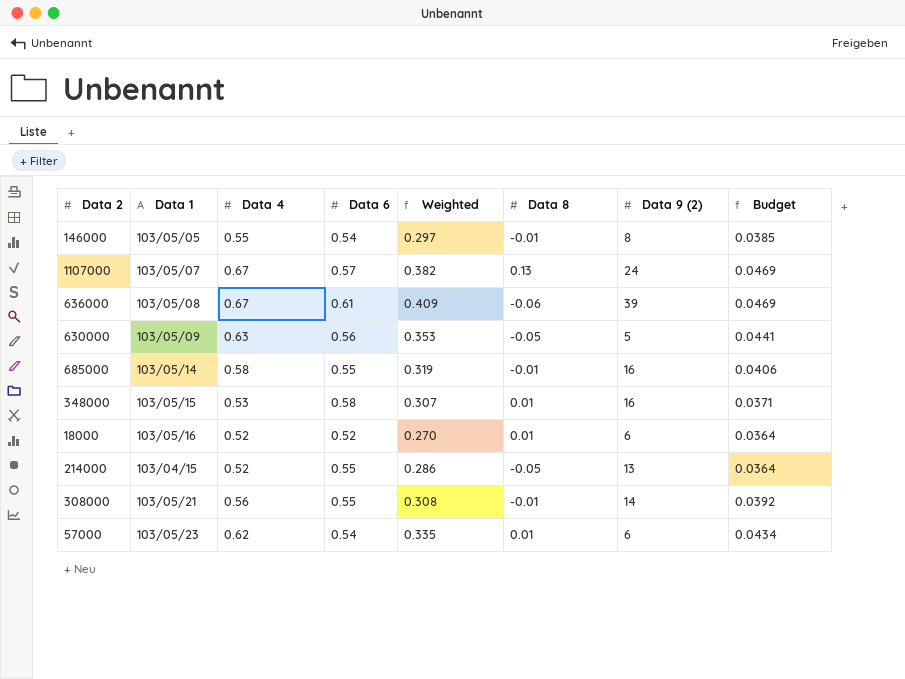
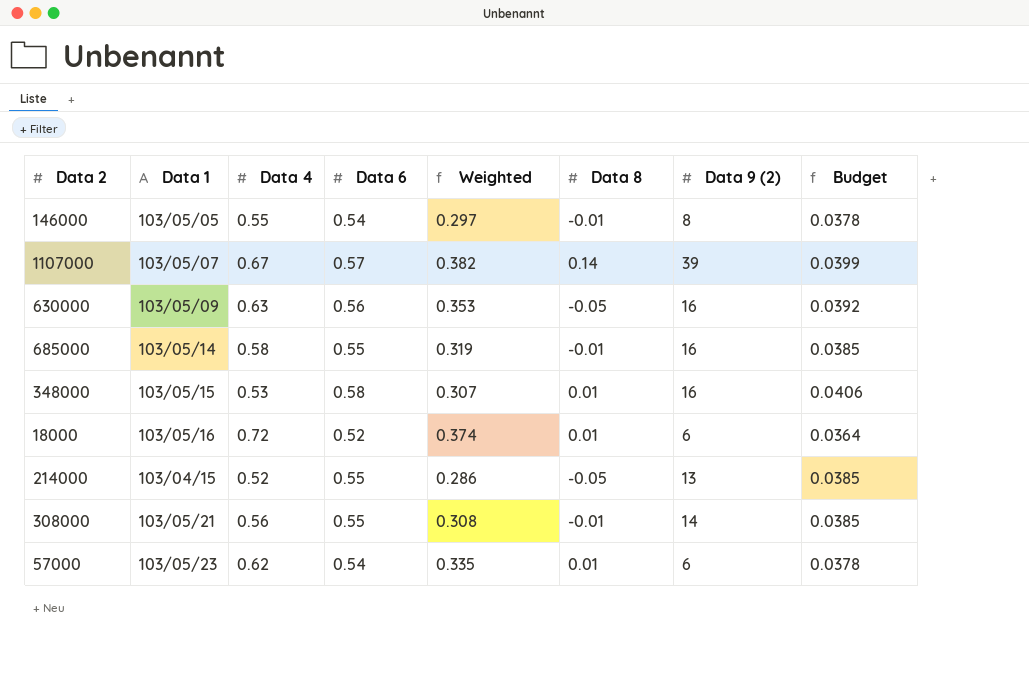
column Budget | formula: [Data 4] * 0.07 -> [Data 6] * 0.07
row 636000: 103/05/08 | 0.67 | 0.61 | 0.409 | -0.06 | 39 | 0.0469 -> none
1107000 | Data 8: 0.13 -> 0.14
1107000 | Data 9 (2): 24 -> 39
630000 | Data 9 (2): 5 -> 16
18000 | Data 4: 0.52 -> 0.72
18000 | Weighted: 0.270 -> 0.374

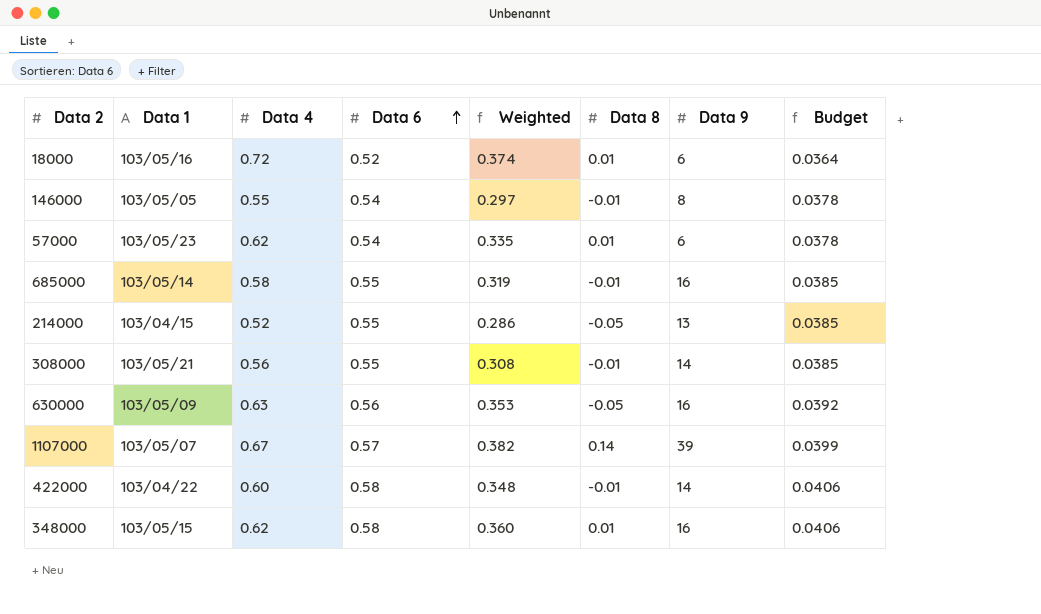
row order: none -> Data 6 ascending
column name: Data 9 (2) -> Data 9
row 422000: none -> 103/04/22 | 0.60 | 0.58 | 0.348 | -0.01 | 14 | 0.0406
348000 | Data 4: 0.53 -> 0.62
348000 | Weighted: 0.307 -> 0.360

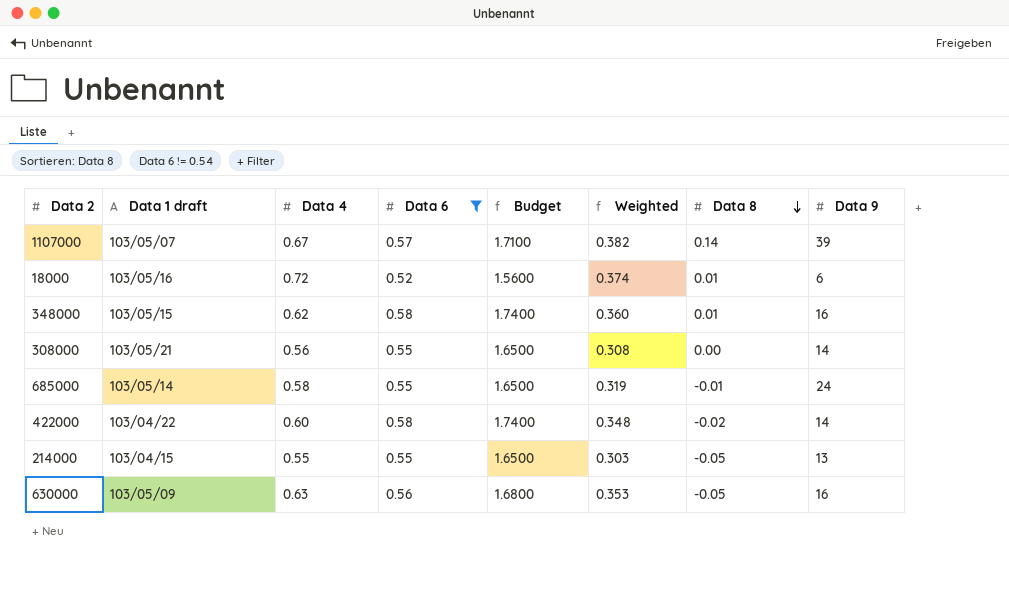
filter: none -> Data 6 != 0.54
row order: Data 6 ascending -> Data 8 descending
column name: Data 1 -> Data 1 draft
column Budget | formula: [Data 6] * 0.07 -> [Data 6] * 3
column Budget | position: 8 -> 5
308000 | Data 8: -0.01 -> 0.00
685000 | Data 9: 16 -> 24
422000 | Data 8: -0.01 -> -0.02
214000 | Data 4: 0.52 -> 0.55
214000 | Weighted: 0.286 -> 0.303

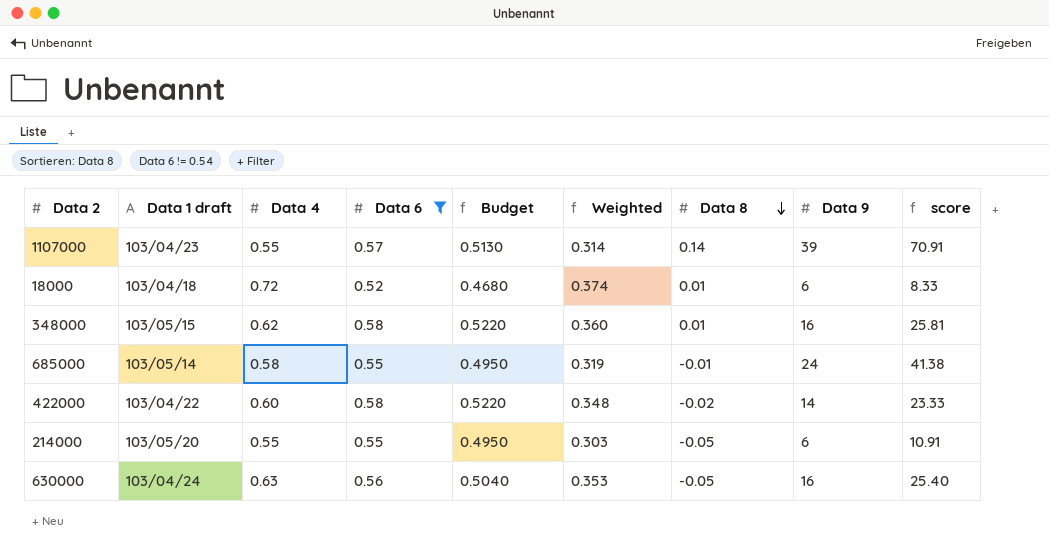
column Budget | formula: [Data 6] * 3 -> [Data 6] * 0.9
column score | formula: none -> [Data 9] / [Data 4]
row 308000: 103/05/21 | 0.56 | 0.55 | 1.6500 | 0.308 | 0.00 | 14 -> none
1107000 | Data 1 draft: 103/05/07 -> 103/04/23
1107000 | Data 4: 0.67 -> 0.55
1107000 | Weighted: 0.382 -> 0.314
18000 | Data 1 draft: 103/05/16 -> 103/04/18
214000 | Data 1 draft: 103/04/15 -> 103/05/20
214000 | Data 9: 13 -> 6
630000 | Data 1 draft: 103/05/09 -> 103/04/24

